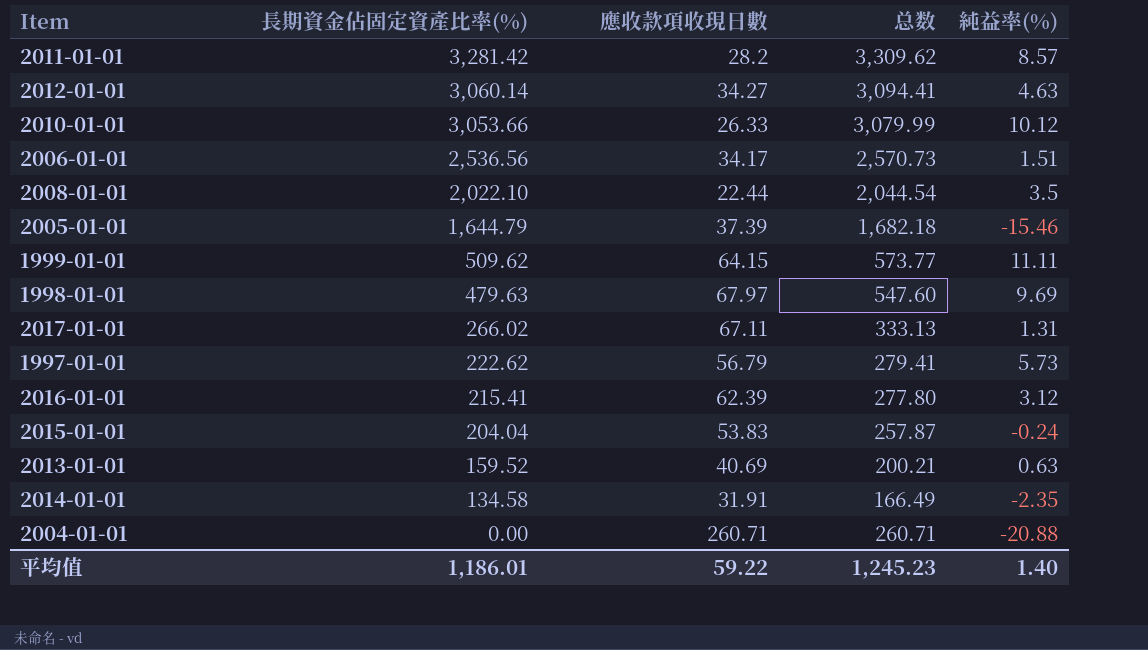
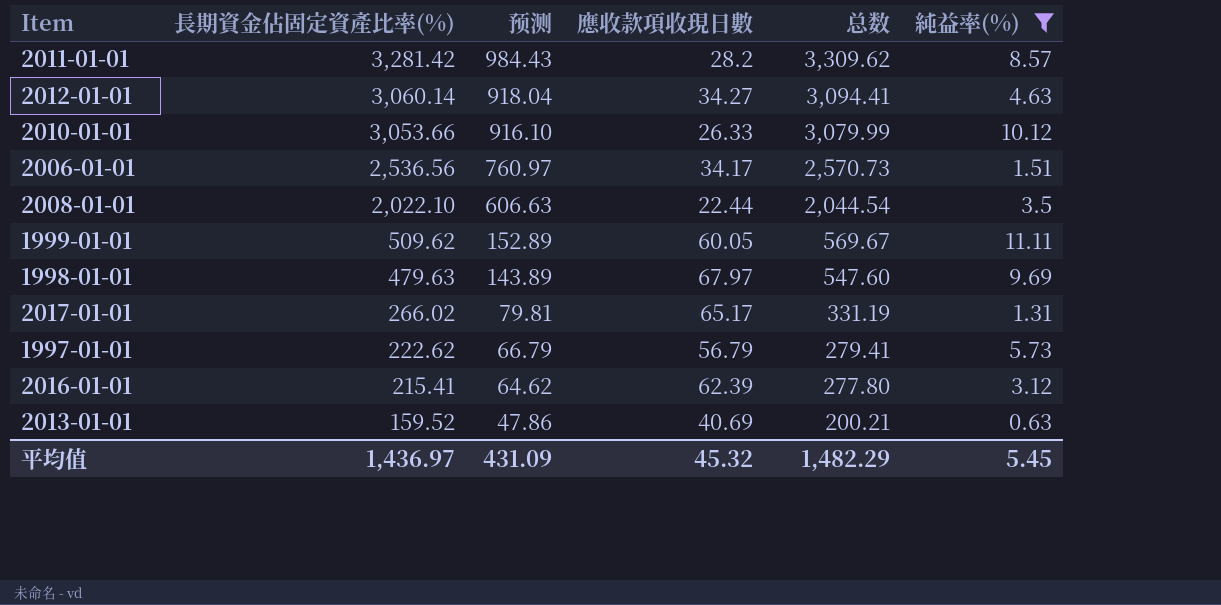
filter: none -> 純益率(%) >= 0.63
column 预测 | formula: none -> [長期資金佔固定資產比率(%)] * 0.3
1999-01-01 | 應收款項收現日數: 64.15 -> 60.05
1999-01-01 | 总数: 573.77 -> 569.67
2017-01-01 | 應收款項收現日數: 67.11 -> 65.17
2017-01-01 | 总数: 333.13 -> 331.19
平均值 | 長期資金佔固定資產比率(%): 1,186.01 -> 1,436.97
平均值 | 應收款項收現日數: 59.22 -> 45.32
平均值 | 总数: 1,245.23 -> 1,482.29
平均值 | 純益率(%): 1.40 -> 5.45

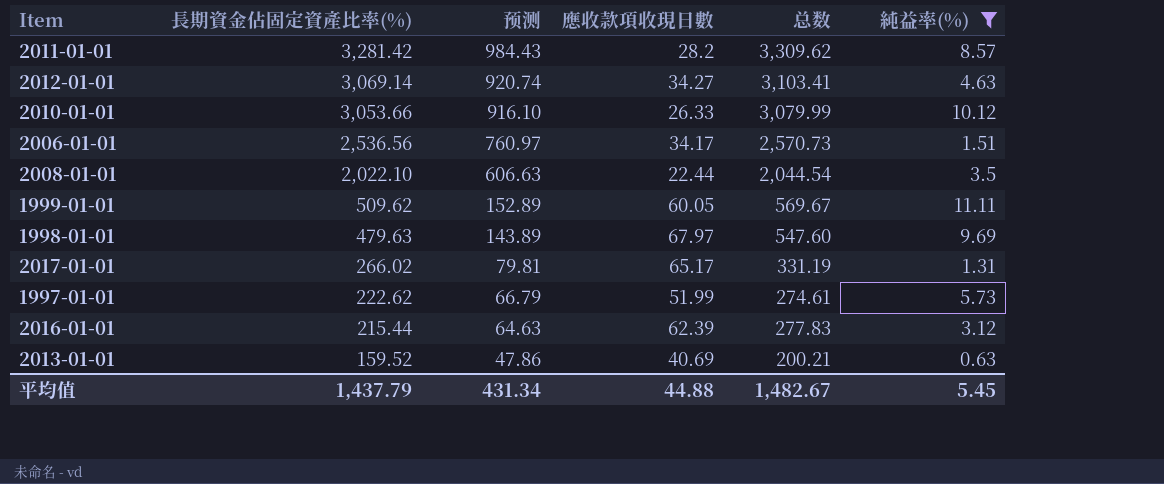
2012-01-01 | 長期資金佔固定資產比率(%): 3,060.14 -> 3,069.14
2012-01-01 | 预测: 918.04 -> 920.74
2012-01-01 | 总数: 3,094.41 -> 3,103.41
1997-01-01 | 應收款項收現日數: 56.79 -> 51.99
1997-01-01 | 总数: 279.41 -> 274.61
2016-01-01 | 長期資金佔固定資產比率(%): 215.41 -> 215.44
2016-01-01 | 预测: 64.62 -> 64.63
2016-01-01 | 总数: 277.80 -> 277.83
平均值 | 長期資金佔固定資產比率(%): 1,436.97 -> 1,437.79
平均值 | 预测: 431.09 -> 431.34
平均值 | 應收款項收現日數: 45.32 -> 44.88
平均值 | 总数: 1,482.29 -> 1,482.67

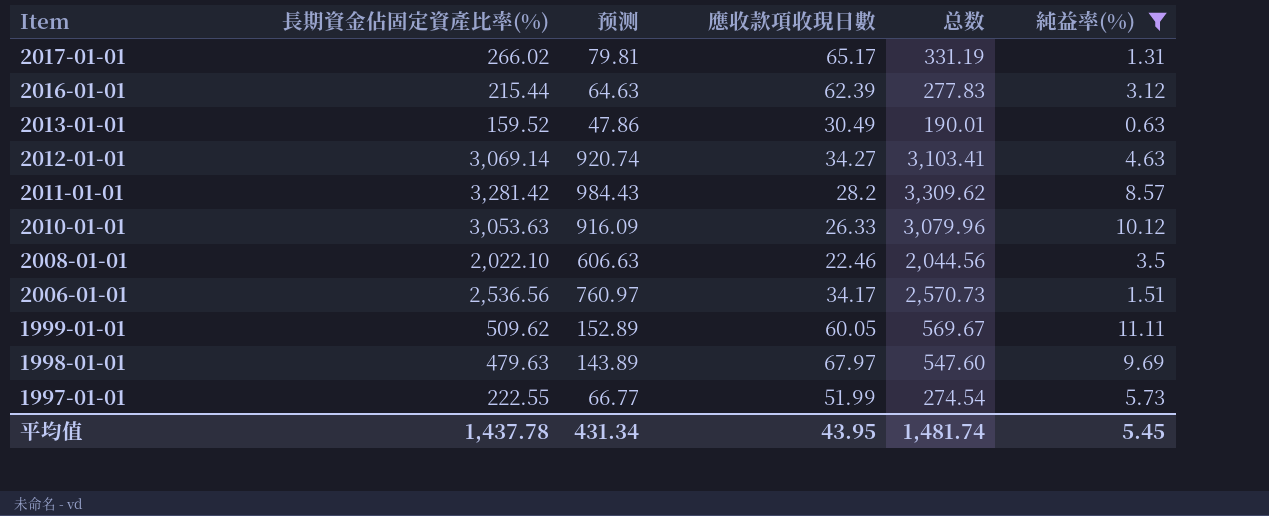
row order: 長期資金佔固定資產比率(%) descending -> Item descending
2013-01-01 | 應收款項收現日數: 40.69 -> 30.49
2013-01-01 | 总数: 200.21 -> 190.01
2010-01-01 | 長期資金佔固定資產比率(%): 3,053.66 -> 3,053.63
2010-01-01 | 预测: 916.10 -> 916.09
2010-01-01 | 总数: 3,079.99 -> 3,079.96
2008-01-01 | 應收款項收現日數: 22.44 -> 22.46
2008-01-01 | 总数: 2,044.54 -> 2,044.56
1997-01-01 | 長期資金佔固定資產比率(%): 222.62 -> 222.55
1997-01-01 | 预测: 66.79 -> 66.77
1997-01-01 | 总数: 274.61 -> 274.54
平均值 | 長期資金佔固定資產比率(%): 1,437.79 -> 1,437.78
平均值 | 應收款項收現日數: 44.88 -> 43.95
平均值 | 总数: 1,482.67 -> 1,481.74

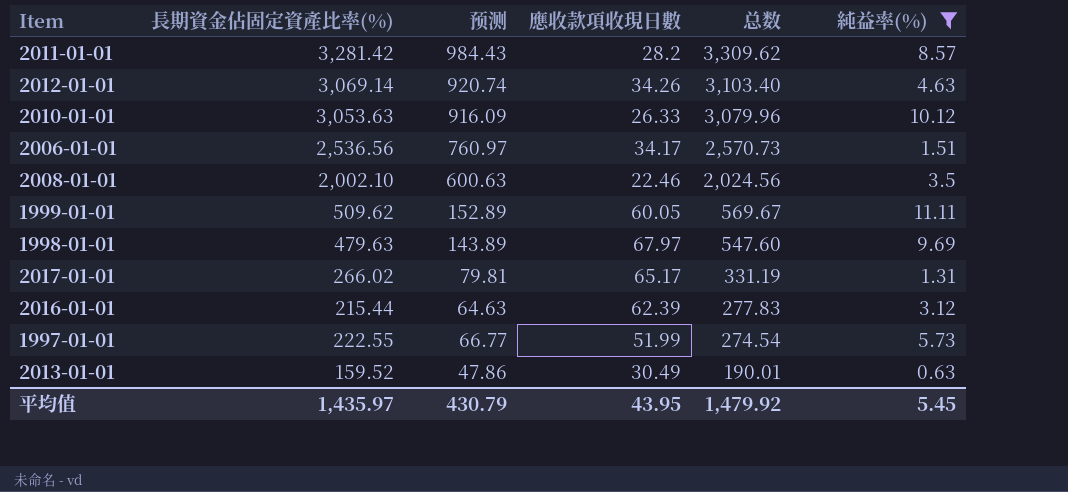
row order: Item descending -> 总数 descending
2012-01-01 | 應收款項收現日數: 34.27 -> 34.26
2012-01-01 | 总数: 3,103.41 -> 3,103.40
2008-01-01 | 長期資金佔固定資產比率(%): 2,022.10 -> 2,002.10
2008-01-01 | 预测: 606.63 -> 600.63
2008-01-01 | 总数: 2,044.56 -> 2,024.56
平均值 | 長期資金佔固定資產比率(%): 1,437.78 -> 1,435.97
平均值 | 预测: 431.34 -> 430.79
平均值 | 总数: 1,481.74 -> 1,479.92

